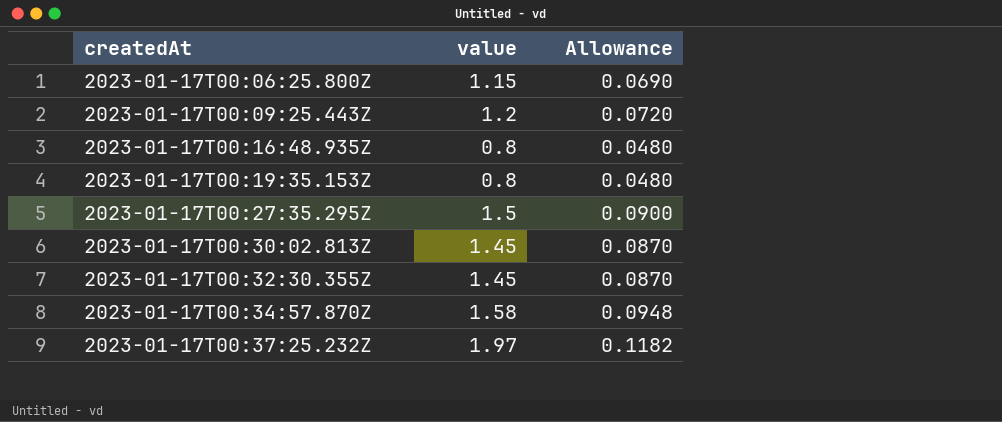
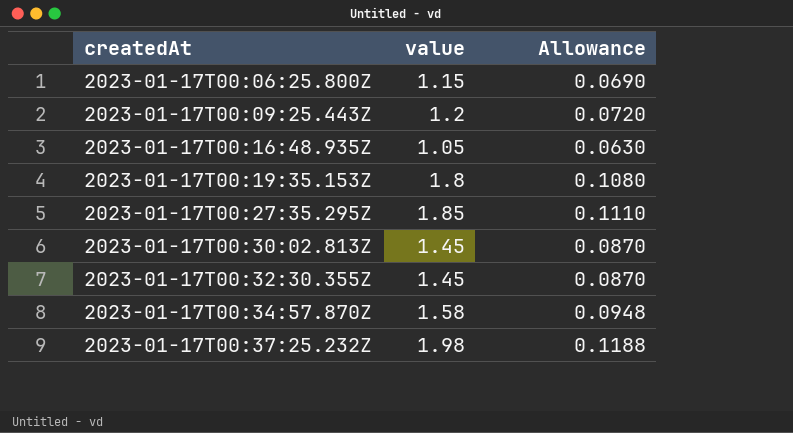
2023-01-17T00:16:48.935Z | value: 0.8 -> 1.05
2023-01-17T00:16:48.935Z | Allowance: 0.0480 -> 0.0630
2023-01-17T00:19:35.153Z | value: 0.8 -> 1.8
2023-01-17T00:19:35.153Z | Allowance: 0.0480 -> 0.1080
2023-01-17T00:27:35.295Z | value: 1.5 -> 1.85
2023-01-17T00:27:35.295Z | Allowance: 0.0900 -> 0.1110
2023-01-17T00:37:25.232Z | value: 1.97 -> 1.98
2023-01-17T00:37:25.232Z | Allowance: 0.1182 -> 0.1188

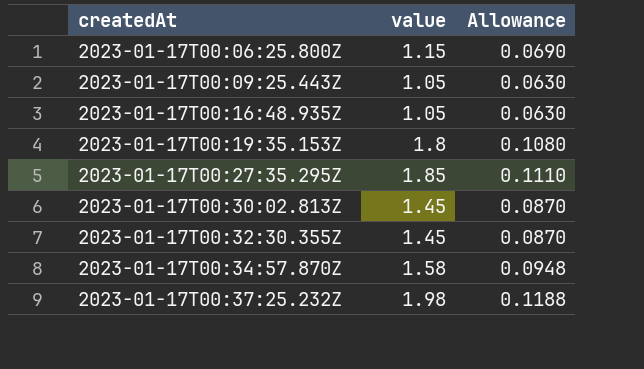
2023-01-17T00:09:25.443Z | value: 1.2 -> 1.05
2023-01-17T00:09:25.443Z | Allowance: 0.0720 -> 0.0630

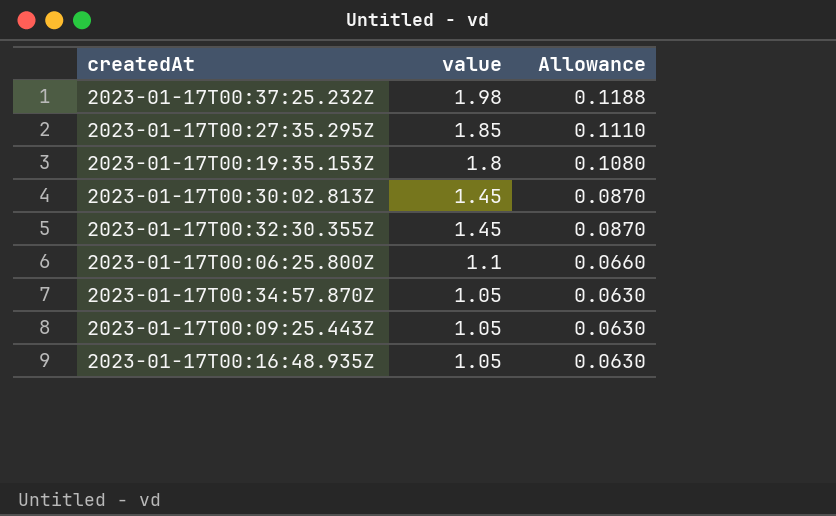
row order: createdAt ascending -> value descending
2023-01-17T00:06:25.800Z | value: 1.15 -> 1.1
2023-01-17T00:06:25.800Z | Allowance: 0.0690 -> 0.0660
2023-01-17T00:34:57.870Z | value: 1.58 -> 1.05
2023-01-17T00:34:57.870Z | Allowance: 0.0948 -> 0.0630

